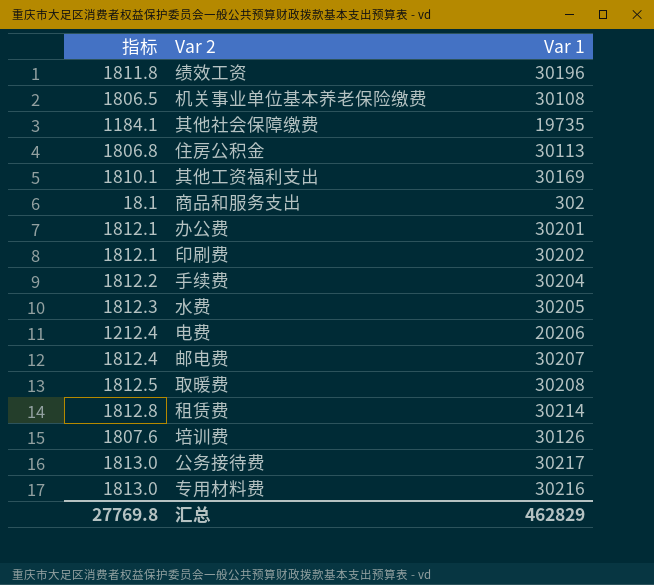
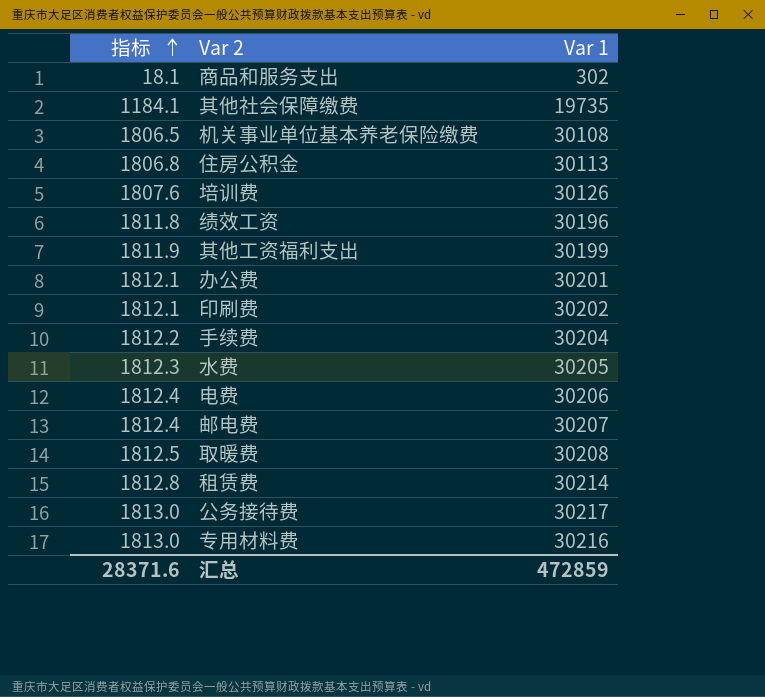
row order: none -> 指标 ascending
其他工资福利支出 | 指标: 1810.1 -> 1811.9
其他工资福利支出 | Var 1: 30169 -> 30199
电费 | 指标: 1212.4 -> 1812.4
电费 | Var 1: 20206 -> 30206
汇总 | 指标: 27769.8 -> 28371.6
汇总 | Var 1: 462829 -> 472859

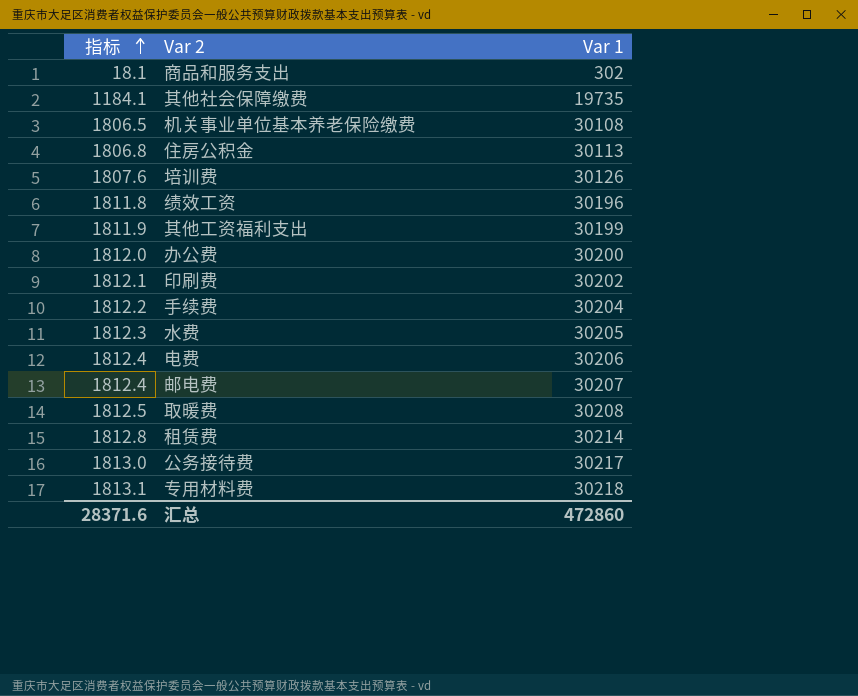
办公费 | 指标: 1812.1 -> 1812.0
办公费 | Var 1: 30201 -> 30200
专用材料费 | 指标: 1813.0 -> 1813.1
专用材料费 | Var 1: 30216 -> 30218
汇总 | Var 1: 472859 -> 472860

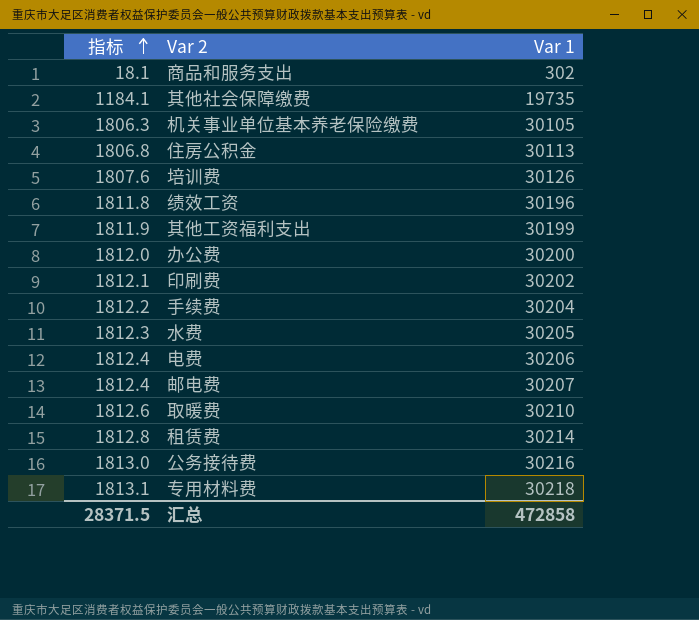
机关事业单位基本养老保险缴费 | 指标: 1806.5 -> 1806.3
机关事业单位基本养老保险缴费 | Var 1: 30108 -> 30105
取暖费 | 指标: 1812.5 -> 1812.6
取暖费 | Var 1: 30208 -> 30210
公务接待费 | Var 1: 30217 -> 30216
汇总 | 指标: 28371.6 -> 28371.5
汇总 | Var 1: 472860 -> 472858

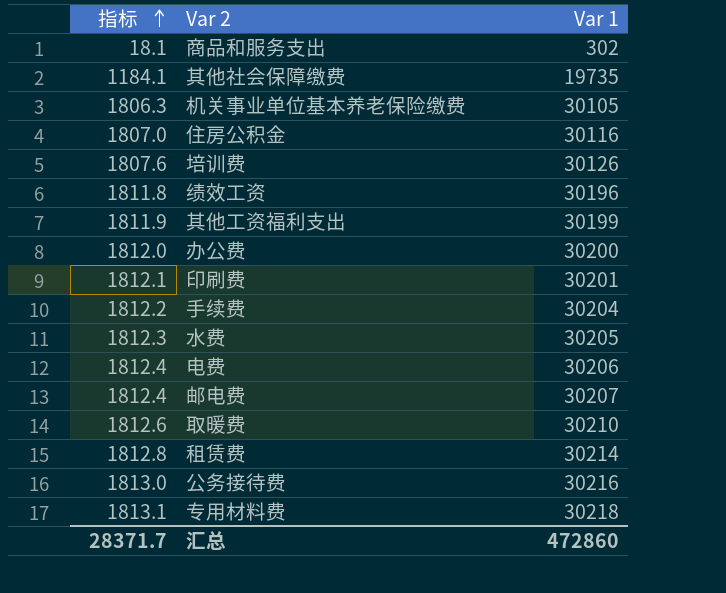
住房公积金 | 指标: 1806.8 -> 1807.0
住房公积金 | Var 1: 30113 -> 30116
印刷费 | Var 1: 30202 -> 30201
汇总 | 指标: 28371.5 -> 28371.7
汇总 | Var 1: 472858 -> 472860

